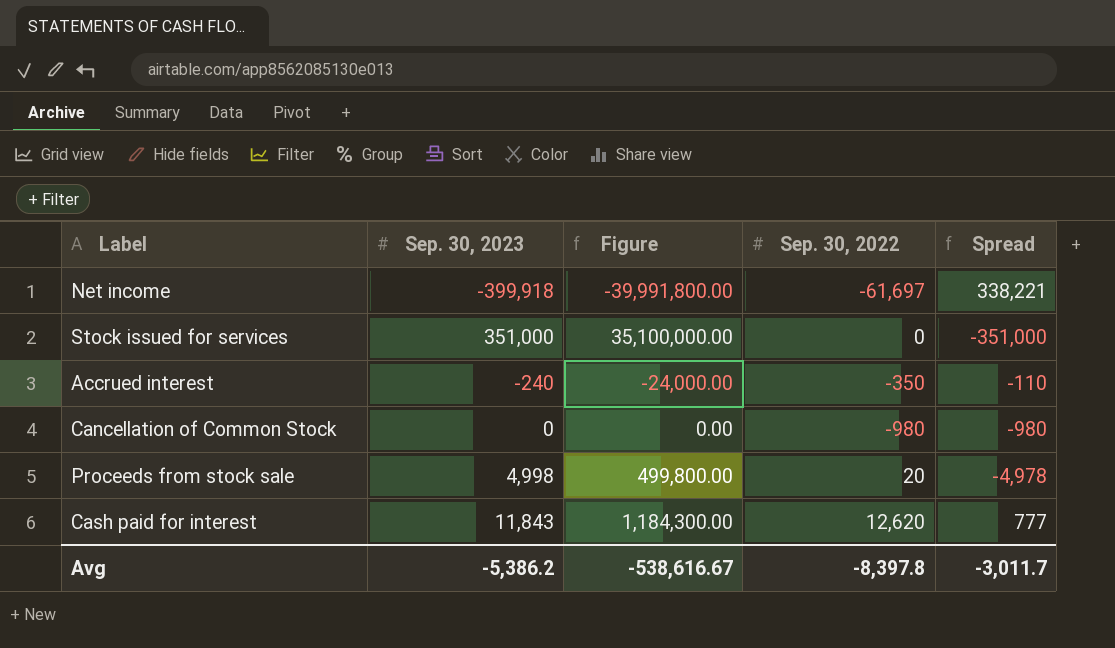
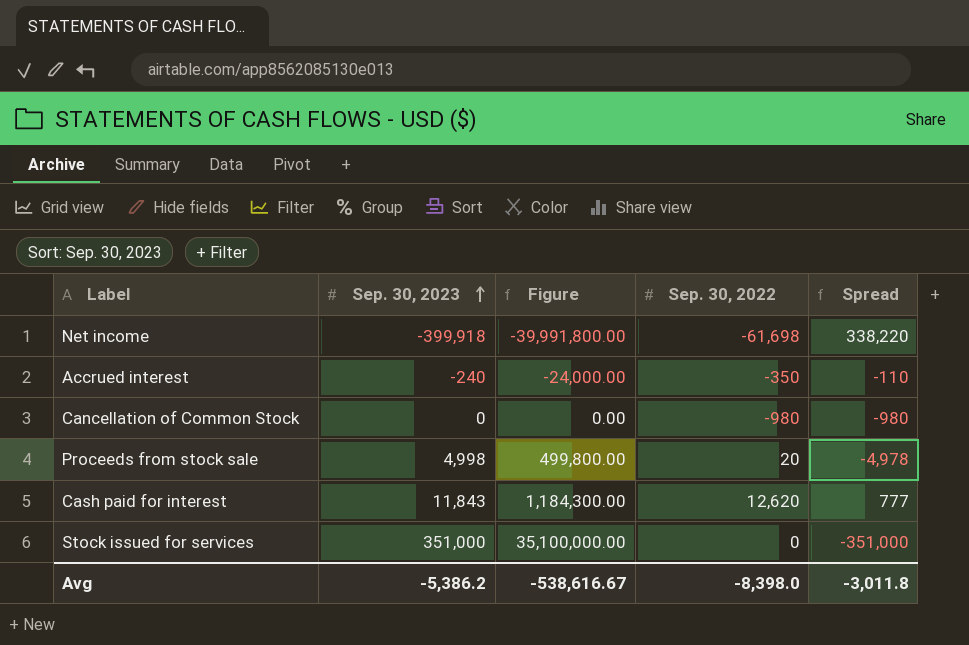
row order: none -> Sep. 30, 2023 ascending
Net income | Sep. 30, 2022: -61,697 -> -61,698
Net income | Spread: 338,221 -> 338,220
Avg | Sep. 30, 2022: -8,397.8 -> -8,398.0
Avg | Spread: -3,011.7 -> -3,011.8

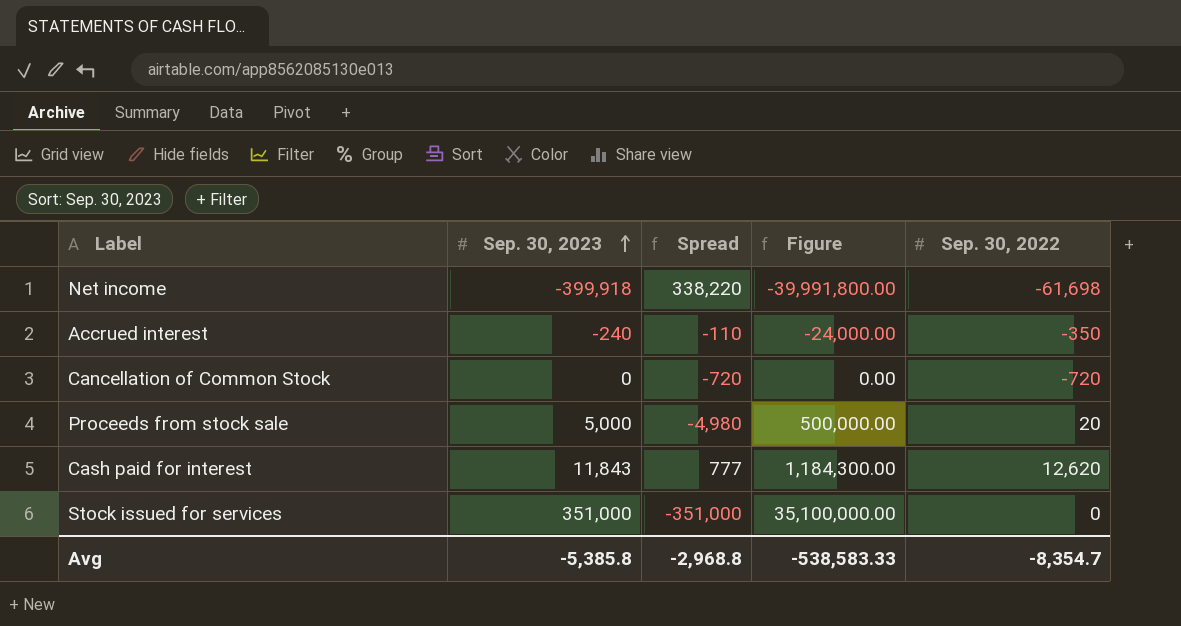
column Spread | position: 5 -> 3
Cancellation of Common Stock | Spread: -980 -> -720
Cancellation of Common Stock | Sep. 30, 2022: -980 -> -720
Proceeds from stock sale | Sep. 30, 2023: 4,998 -> 5,000
Proceeds from stock sale | Spread: -4,978 -> -4,980
Proceeds from stock sale | Figure: 499,800.00 -> 500,000.00
Avg | Sep. 30, 2023: -5,386.2 -> -5,385.8
Avg | Spread: -3,011.8 -> -2,968.8
Avg | Figure: -538,616.67 -> -538,583.33
Avg | Sep. 30, 2022: -8,398.0 -> -8,354.7

